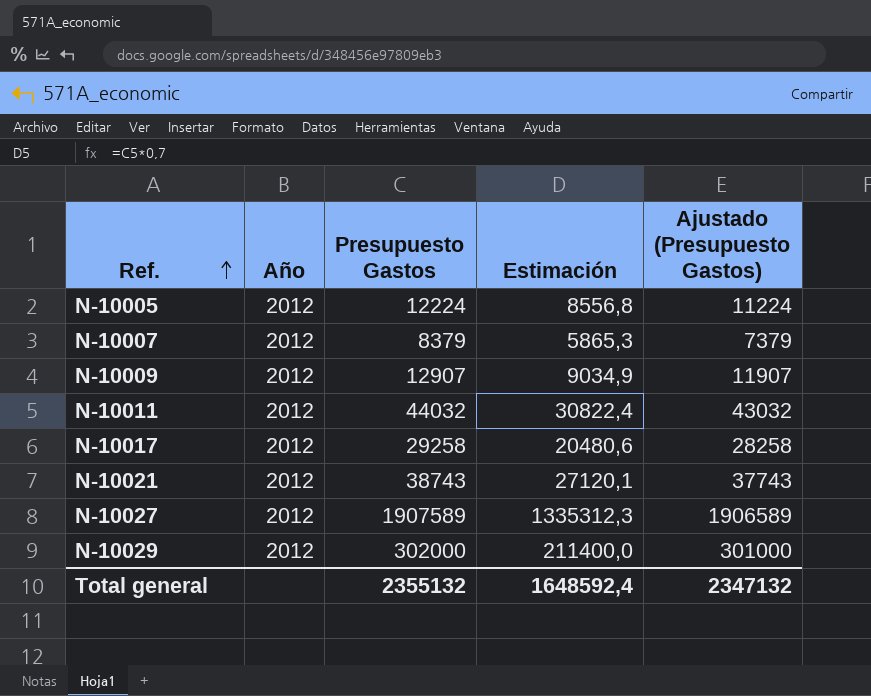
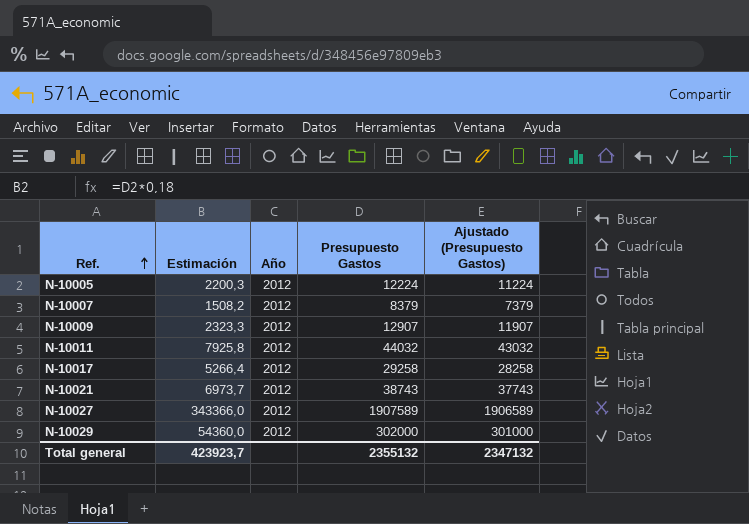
column Estimación | formula: [Presupuesto Gastos] * 0,7 -> [Presupuesto Gastos] * 0,18
column Estimación | position: 4 -> 2
Total general | Estimación: 1648592,4 -> 423923,7

